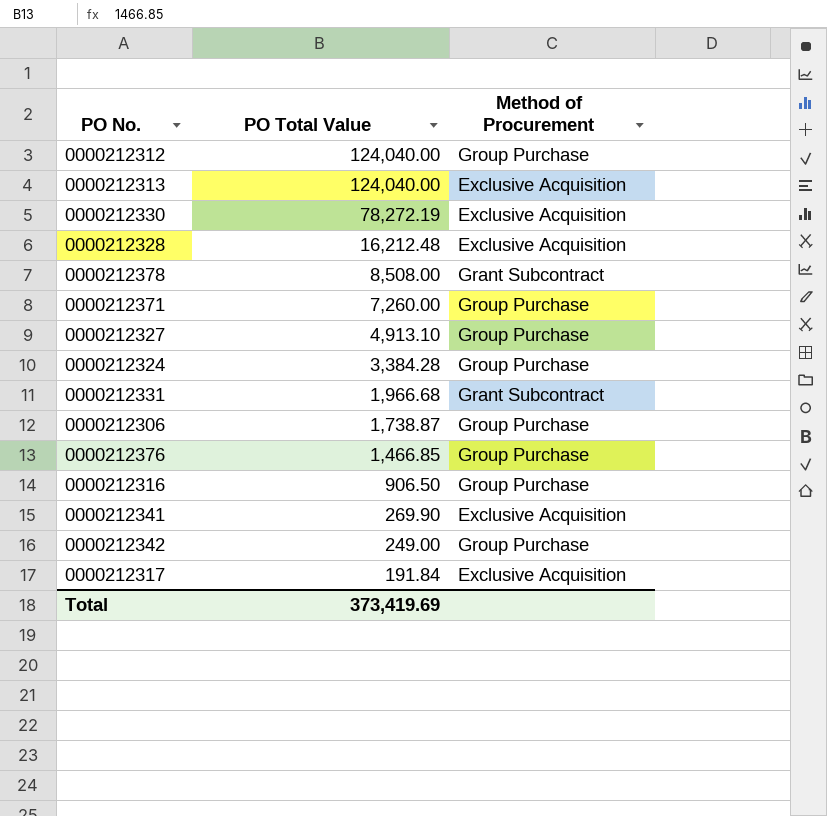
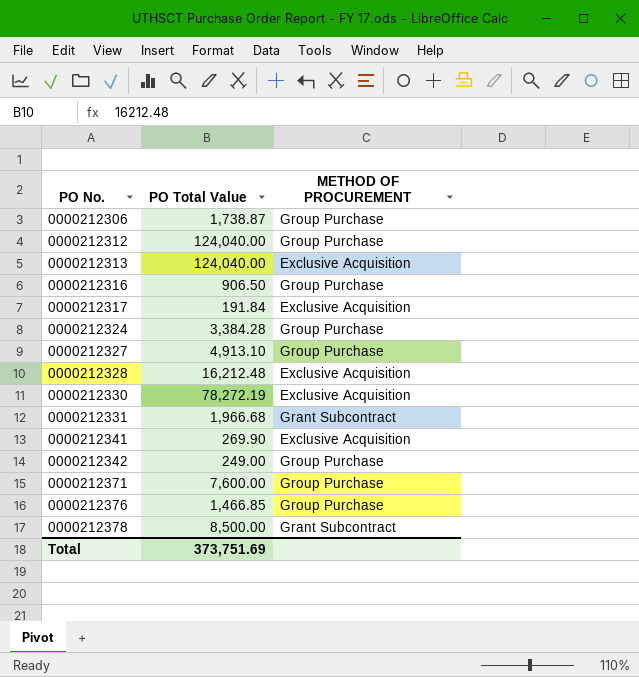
row order: PO Total Value descending -> PO No. ascending
column name: Method of Procurement -> METHOD OF PROCUREMENT
0000212371 | PO Total Value: 7,260.00 -> 7,600.00
0000212378 | PO Total Value: 8,508.00 -> 8,500.00
Total | PO Total Value: 373,419.69 -> 373,751.69

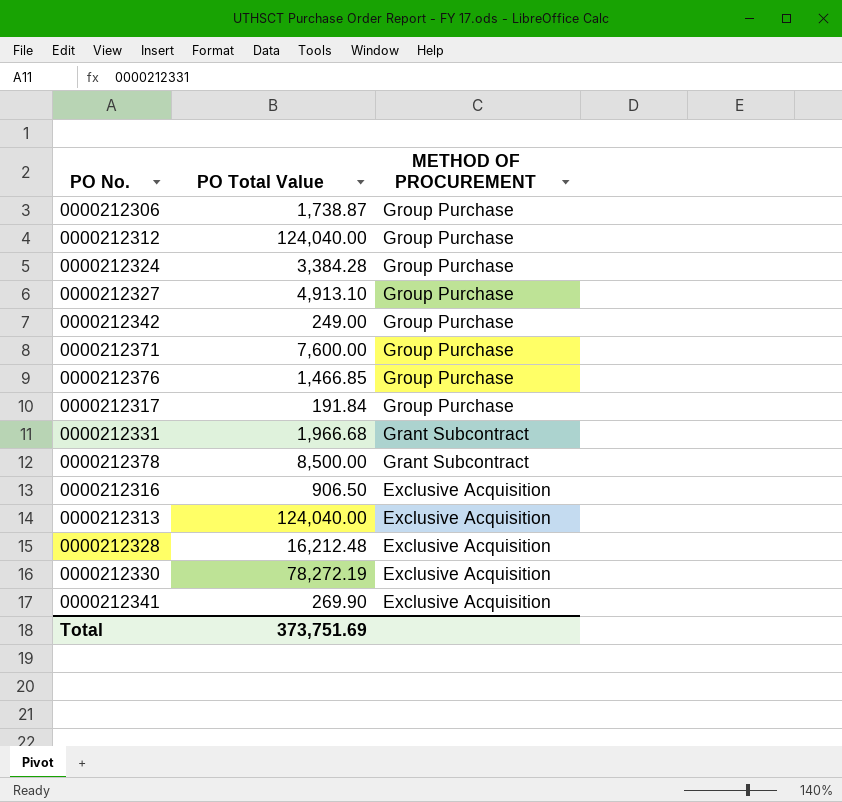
row order: PO No. ascending -> METHOD OF PROCUREMENT descending
0000212317 | METHOD OF PROCUREMENT: Exclusive Acquisition -> Group Purchase
0000212316 | METHOD OF PROCUREMENT: Group Purchase -> Exclusive Acquisition

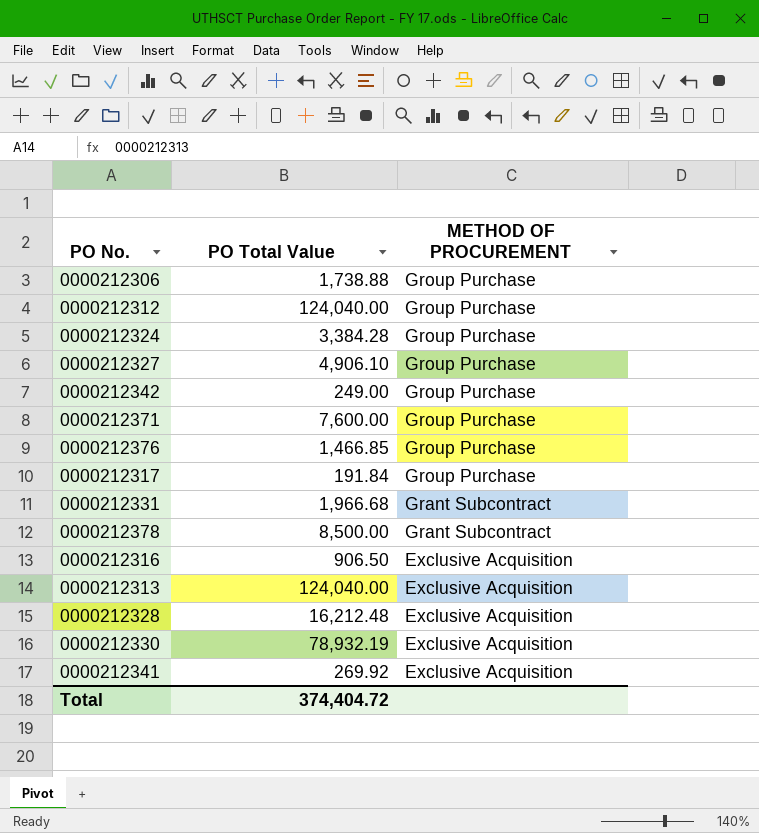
0000212306 | PO Total Value: 1,738.87 -> 1,738.88
0000212327 | PO Total Value: 4,913.10 -> 4,906.10
0000212330 | PO Total Value: 78,272.19 -> 78,932.19
0000212341 | PO Total Value: 269.90 -> 269.92
Total | PO Total Value: 373,751.69 -> 374,404.72

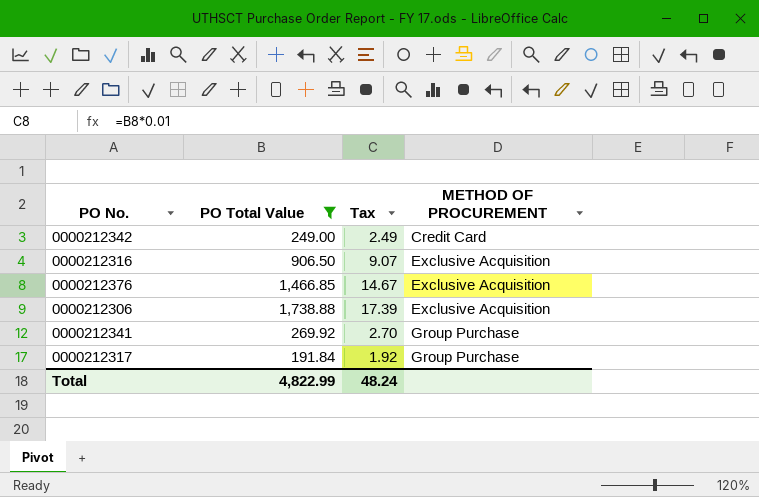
filter: none -> PO Total Value <= 1,738.88
row order: METHOD OF PROCUREMENT descending -> METHOD OF PROCUREMENT ascending
column Tax | formula: none -> [PO Total Value] * 0.01
0000212342 | METHOD OF PROCUREMENT: Group Purchase -> Credit Card
0000212376 | METHOD OF PROCUREMENT: Group Purchase -> Exclusive Acquisition
0000212306 | METHOD OF PROCUREMENT: Group Purchase -> Exclusive Acquisition
0000212341 | METHOD OF PROCUREMENT: Exclusive Acquisition -> Group Purchase
Total | PO Total Value: 374,404.72 -> 4,822.99

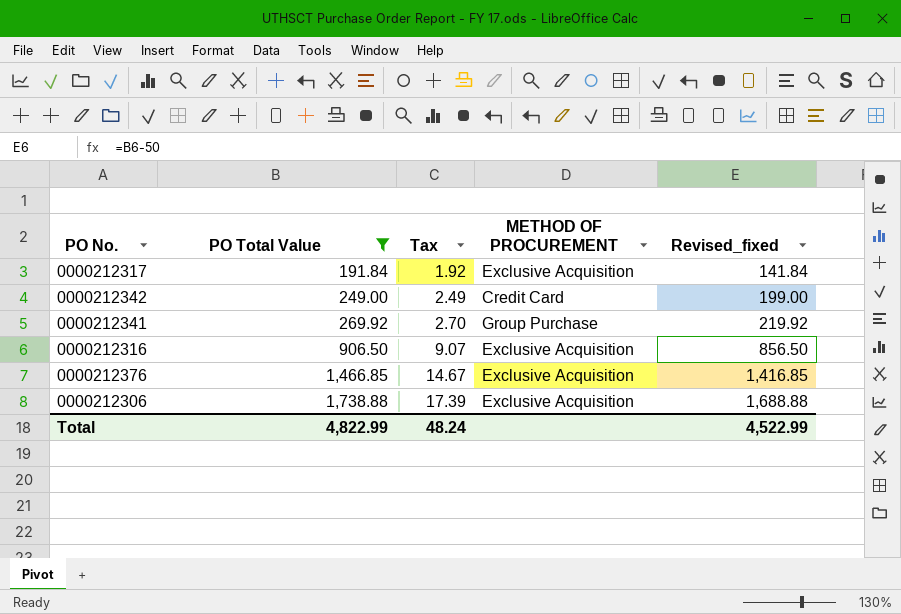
row order: METHOD OF PROCUREMENT ascending -> PO Total Value ascending
column Revised_fixed | formula: none -> [PO Total Value] - 50
0000212317 | METHOD OF PROCUREMENT: Group Purchase -> Exclusive Acquisition

